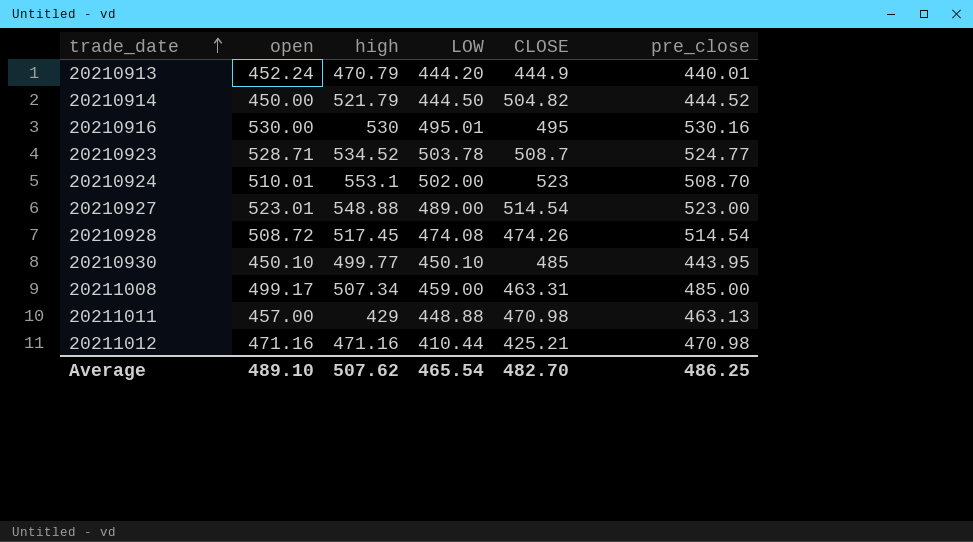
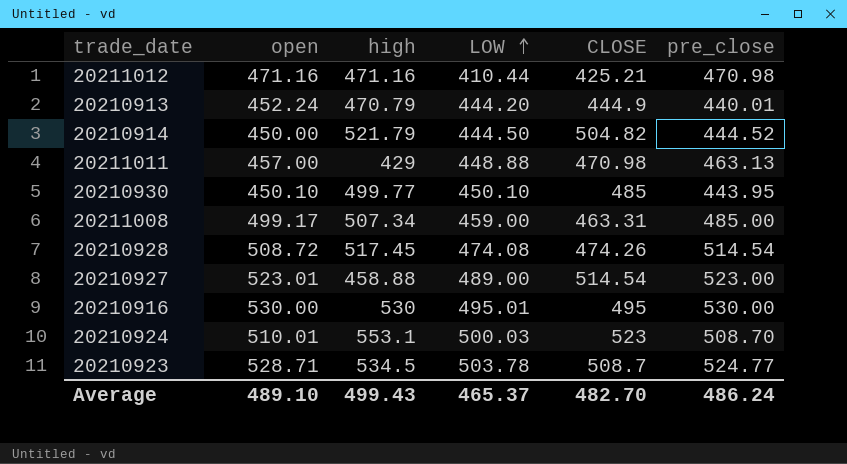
row order: trade_date ascending -> LOW ascending
20210927 | high: 548.88 -> 458.88
20210916 | pre_close: 530.16 -> 530.00
20210924 | LOW: 502.00 -> 500.03
20210923 | high: 534.52 -> 534.5
Average | high: 507.62 -> 499.43
Average | LOW: 465.54 -> 465.37
Average | pre_close: 486.25 -> 486.24

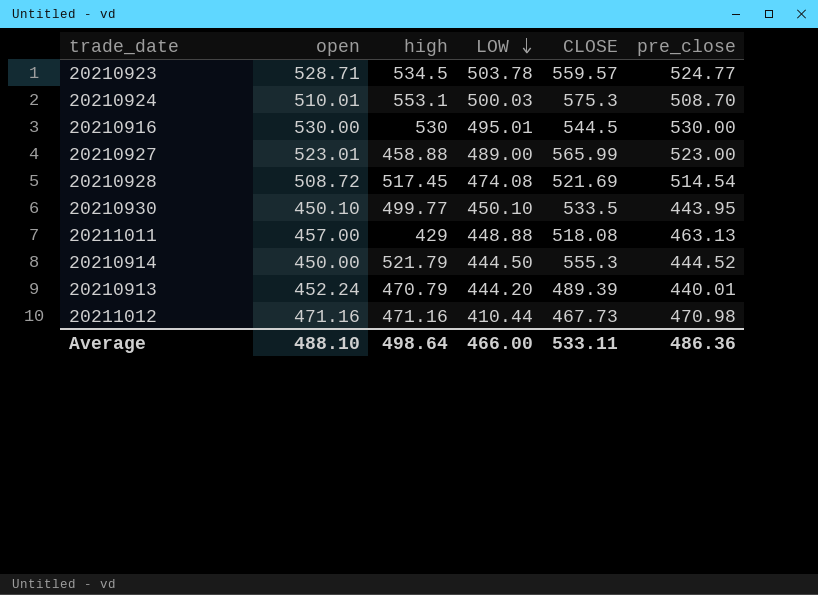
row order: LOW ascending -> LOW descending
row 20211008: 499.17 | 507.34 | 459.00 | 463.31 | 485.00 -> none
20210923 | CLOSE: 508.7 -> 559.57
20210924 | CLOSE: 523 -> 575.3
20210916 | CLOSE: 495 -> 544.5
20210927 | CLOSE: 514.54 -> 565.99
20210928 | CLOSE: 474.26 -> 521.69
20210930 | CLOSE: 485 -> 533.5
20211011 | CLOSE: 470.98 -> 518.08
20210914 | CLOSE: 504.82 -> 555.3
20210913 | CLOSE: 444.9 -> 489.39
20211012 | CLOSE: 425.21 -> 467.73
Average | open: 489.10 -> 488.10
Average | high: 499.43 -> 498.64
Average | LOW: 465.37 -> 466.00
Average | CLOSE: 482.70 -> 533.11
Average | pre_close: 486.24 -> 486.36

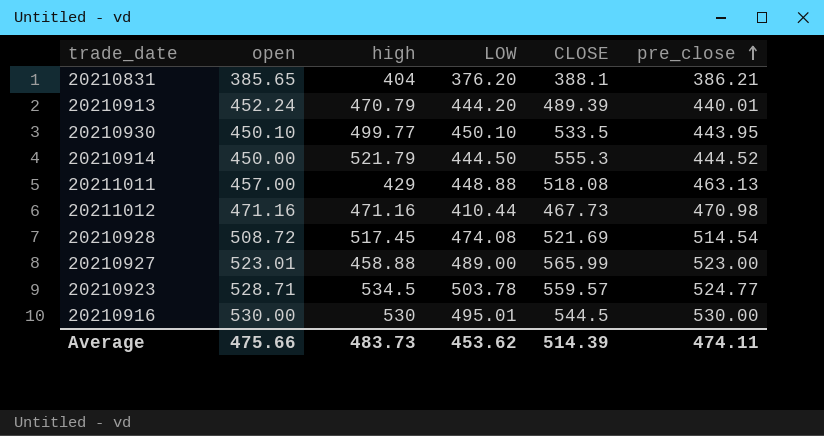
row order: LOW descending -> pre_close ascending
row 20210924: 510.01 | 553.1 | 500.03 | 575.3 | 508.70 -> none
row 20210831: none -> 385.65 | 404 | 376.20 | 388.1 | 386.21
Average | open: 488.10 -> 475.66
Average | high: 498.64 -> 483.73
Average | LOW: 466.00 -> 453.62
Average | CLOSE: 533.11 -> 514.39
Average | pre_close: 486.36 -> 474.11

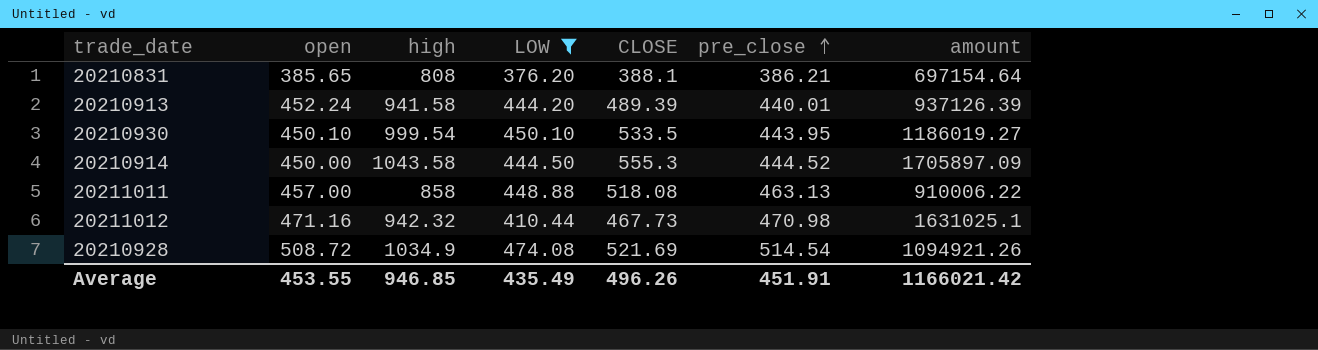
filter: none -> LOW <= 474.08
column amount | position: none -> 7
20210831 | high: 404 -> 808
20210913 | high: 470.79 -> 941.58
20210930 | high: 499.77 -> 999.54
20210914 | high: 521.79 -> 1043.58
20211011 | high: 429 -> 858
20211012 | high: 471.16 -> 942.32
20210928 | high: 517.45 -> 1034.9
Average | open: 475.66 -> 453.55
Average | high: 483.73 -> 946.85
Average | LOW: 453.62 -> 435.49
Average | CLOSE: 514.39 -> 496.26
Average | pre_close: 474.11 -> 451.91

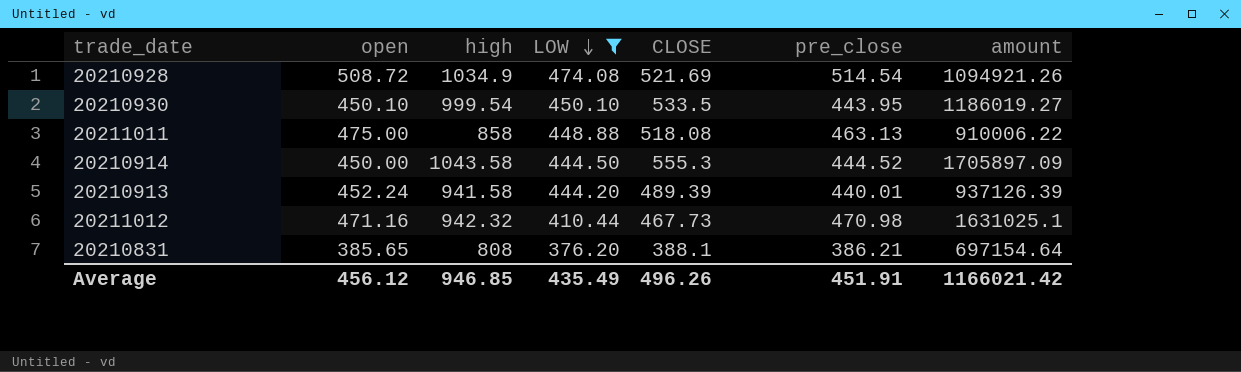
row order: pre_close ascending -> LOW descending
20211011 | open: 457.00 -> 475.00
Average | open: 453.55 -> 456.12

